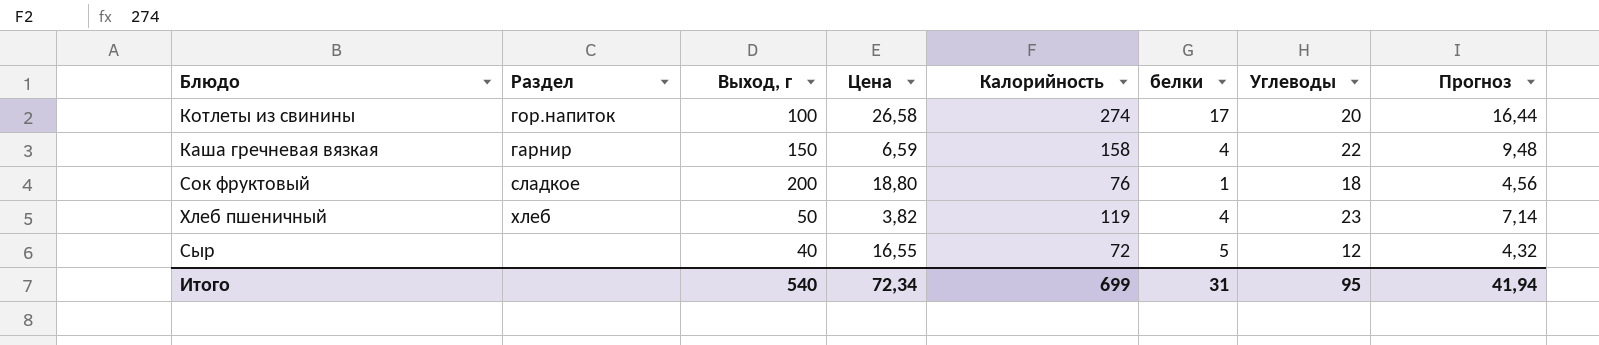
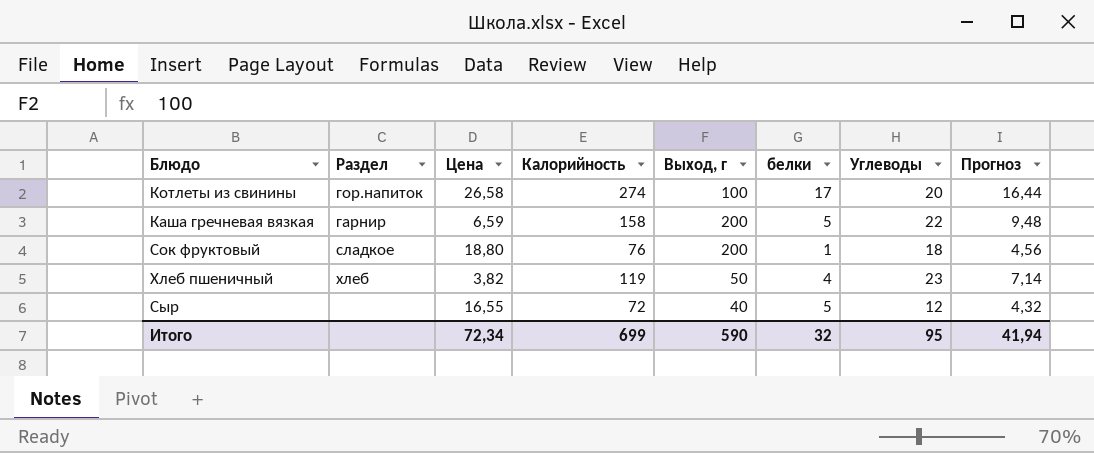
column Выход, г | position: 3 -> 5
Каша гречневая вязкая | Выход, г: 150 -> 200
Каша гречневая вязкая | белки: 4 -> 5
Итого | Выход, г: 540 -> 590
Итого | белки: 31 -> 32

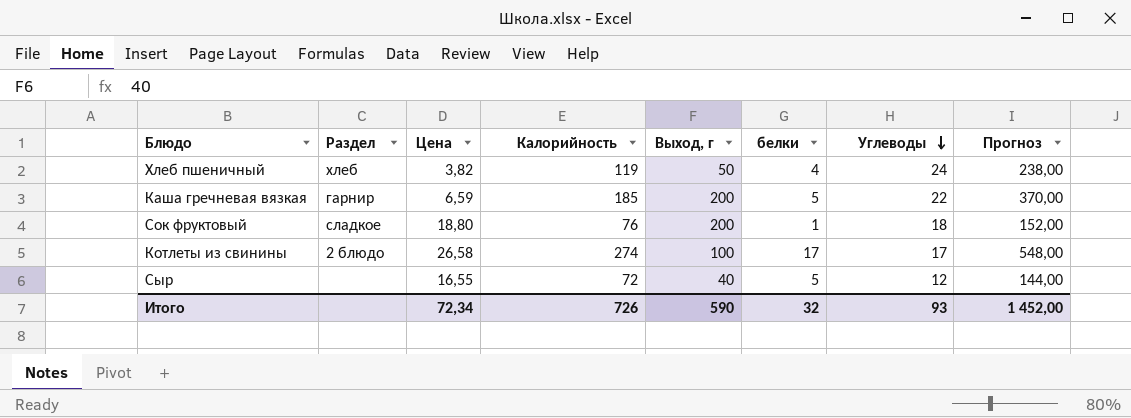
row order: none -> Углеводы descending
column Прогноз | formula: [Калорийность] * 0,06 -> [Калорийность] * 2
Хлеб пшеничный | Углеводы: 23 -> 24
Каша гречневая вязкая | Калорийность: 158 -> 185
Котлеты из свинины | Раздел: гор.напиток -> 2 блюдо
Котлеты из свинины | Углеводы: 20 -> 17
Итого | Калорийность: 699 -> 726
Итого | Углеводы: 95 -> 93
Итого | Прогноз: 41,94 -> 1 452,00

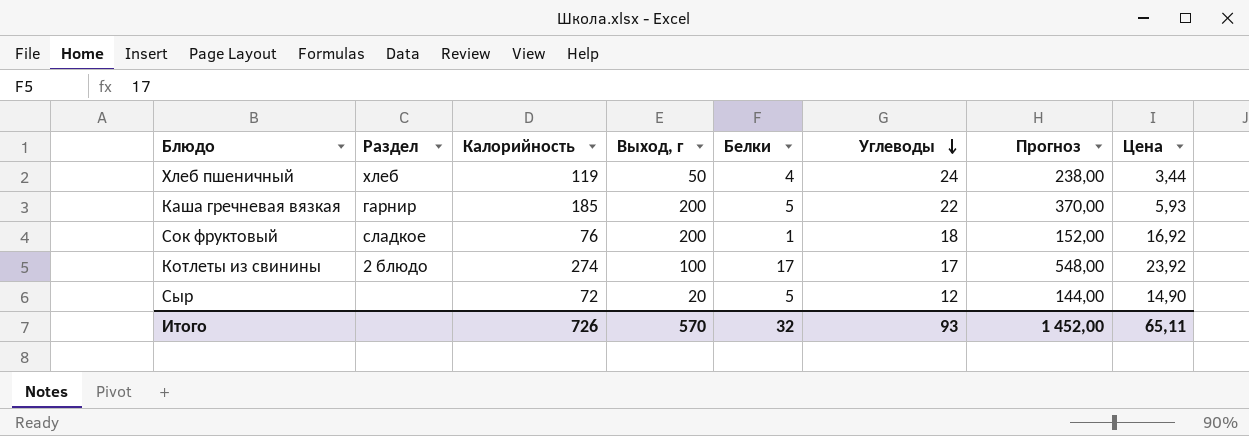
column name: белки -> Белки
column Цена | position: 3 -> 8
Хлеб пшеничный | Цена: 3,82 -> 3,44
Каша гречневая вязкая | Цена: 6,59 -> 5,93
Сок фруктовый | Цена: 18,80 -> 16,92
Котлеты из свинины | Цена: 26,58 -> 23,92
Сыр | Выход, г: 40 -> 20
Сыр | Цена: 16,55 -> 14,90
Итого | Выход, г: 590 -> 570
Итого | Цена: 72,34 -> 65,11

